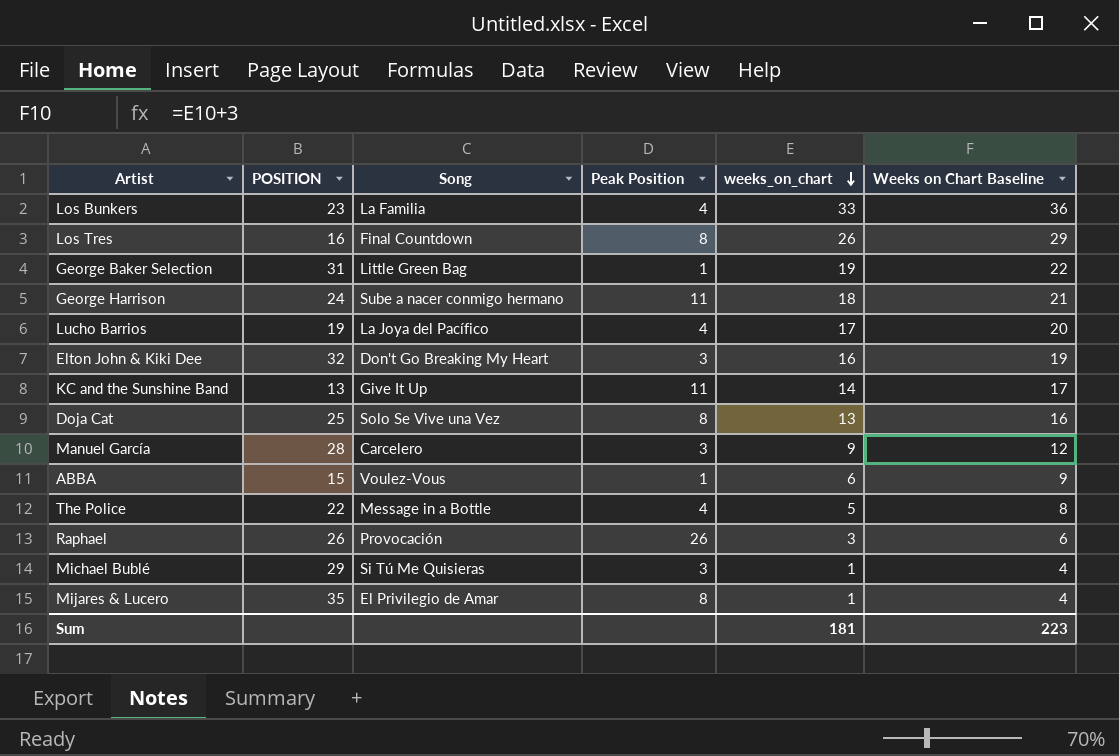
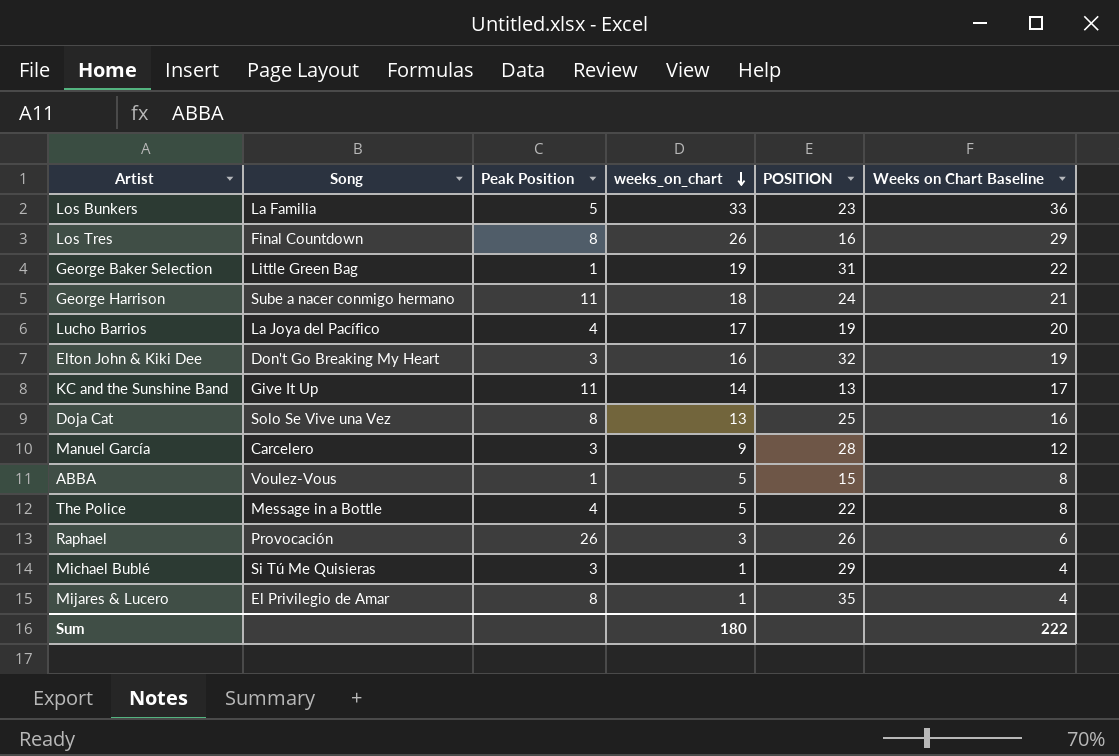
column POSITION | position: 2 -> 5
Los Bunkers | Peak Position: 4 -> 5
ABBA | weeks_on_chart: 6 -> 5
ABBA | Weeks on Chart Baseline: 9 -> 8
Sum | weeks_on_chart: 181 -> 180
Sum | Weeks on Chart Baseline: 223 -> 222

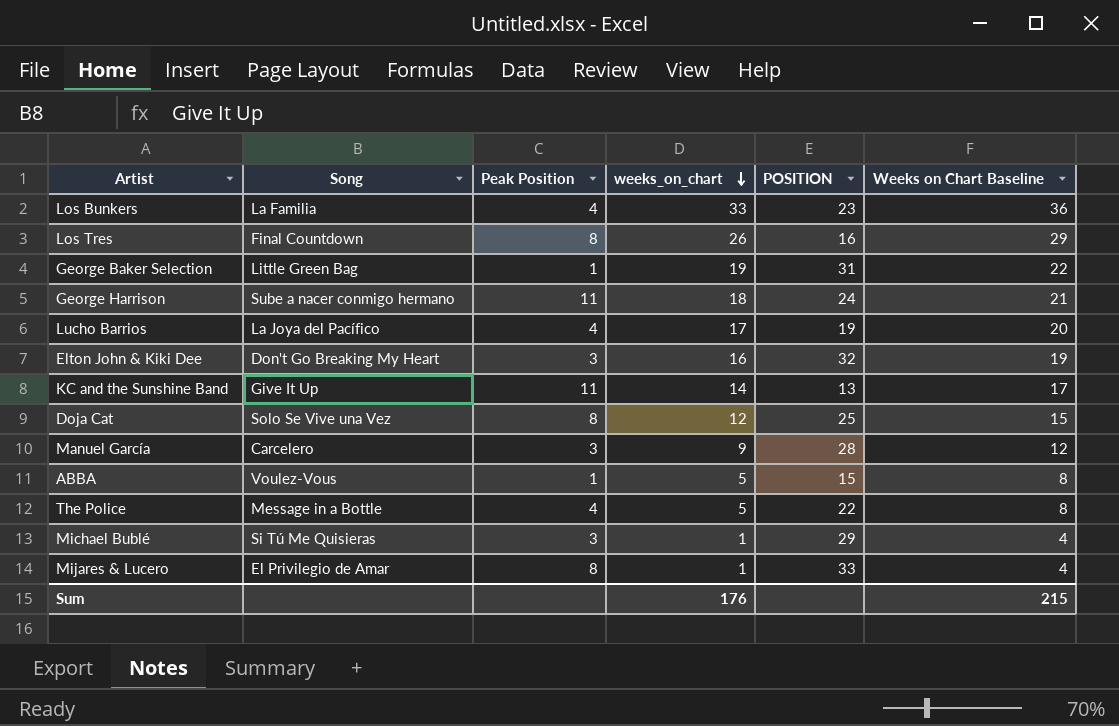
row Raphael: Provocación | 26 | 3 | 26 | 6 -> none
Los Bunkers | Peak Position: 5 -> 4
Doja Cat | weeks_on_chart: 13 -> 12
Doja Cat | Weeks on Chart Baseline: 16 -> 15
Mijares & Lucero | POSITION: 35 -> 33
Sum | weeks_on_chart: 180 -> 176
Sum | Weeks on Chart Baseline: 222 -> 215

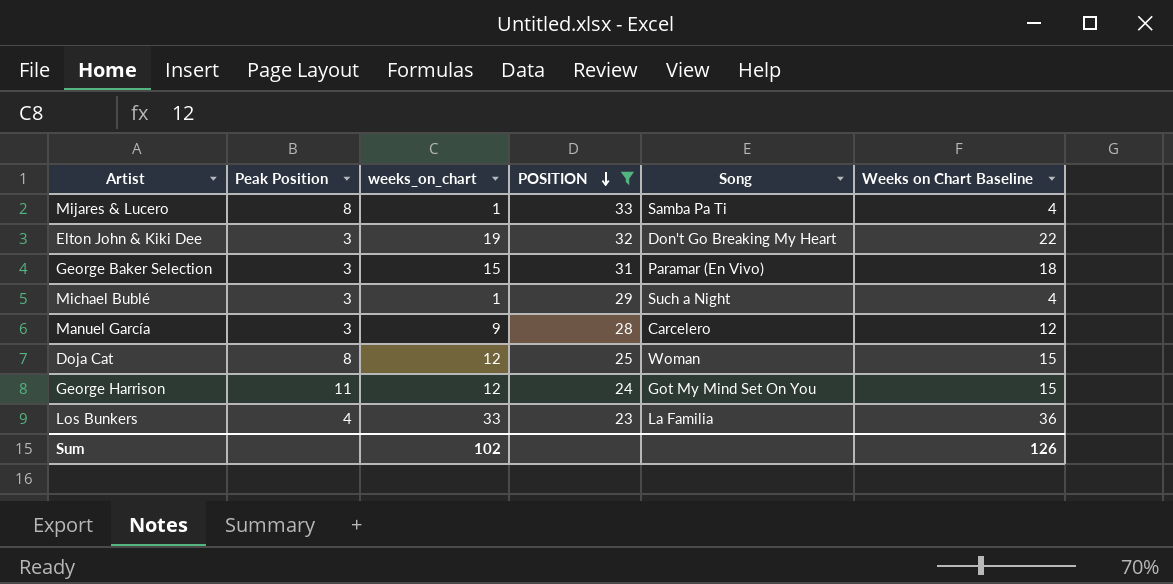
filter: none -> POSITION >= 23
row order: weeks_on_chart descending -> POSITION descending
column Song | position: 2 -> 5
Mijares & Lucero | Song: El Privilegio de Amar -> Samba Pa Ti
Elton John & Kiki Dee | weeks_on_chart: 16 -> 19
Elton John & Kiki Dee | Weeks on Chart Baseline: 19 -> 22
George Baker Selection | Peak Position: 1 -> 3
George Baker Selection | weeks_on_chart: 19 -> 15
George Baker Selection | Song: Little Green Bag -> Paramar (En Vivo)
George Baker Selection | Weeks on Chart Baseline: 22 -> 18
Michael Bublé | Song: Si Tú Me Quisieras -> Such a Night
Doja Cat | Song: Solo Se Vive una Vez -> Woman
George Harrison | weeks_on_chart: 18 -> 12
George Harrison | Song: Sube a nacer conmigo hermano -> Got My Mind Set On You
George Harrison | Weeks on Chart Baseline: 21 -> 15
Sum | weeks_on_chart: 176 -> 102
Sum | Weeks on Chart Baseline: 215 -> 126

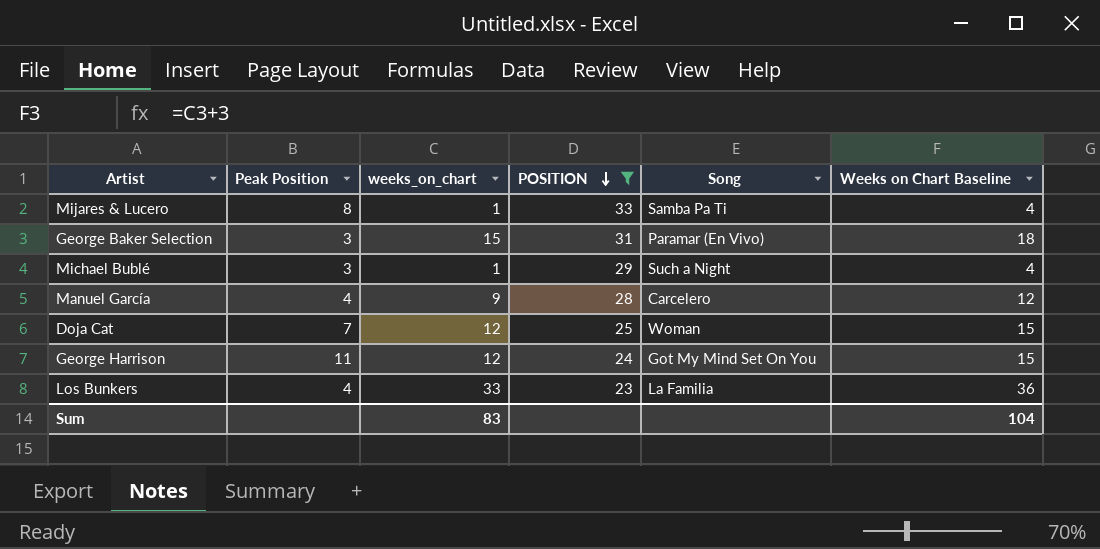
row Elton John & Kiki Dee: 3 | 19 | 32 | Don't Go Breaking My Heart | 22 -> none
Manuel García | Peak Position: 3 -> 4
Doja Cat | Peak Position: 8 -> 7
Sum | weeks_on_chart: 102 -> 83
Sum | Weeks on Chart Baseline: 126 -> 104

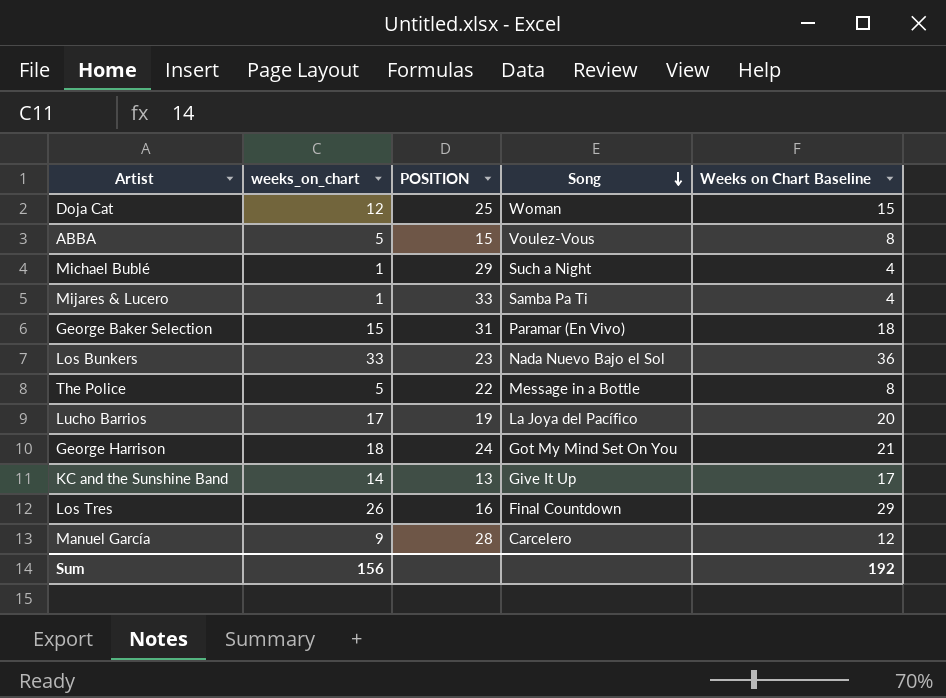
filter: POSITION >= 23 -> none
row order: POSITION descending -> Song descending
column Peak Position | position: 2 -> none
Los Bunkers | Song: La Familia -> Nada Nuevo Bajo el Sol
George Harrison | weeks_on_chart: 12 -> 18
George Harrison | Weeks on Chart Baseline: 15 -> 21
Sum | weeks_on_chart: 83 -> 156
Sum | Weeks on Chart Baseline: 104 -> 192

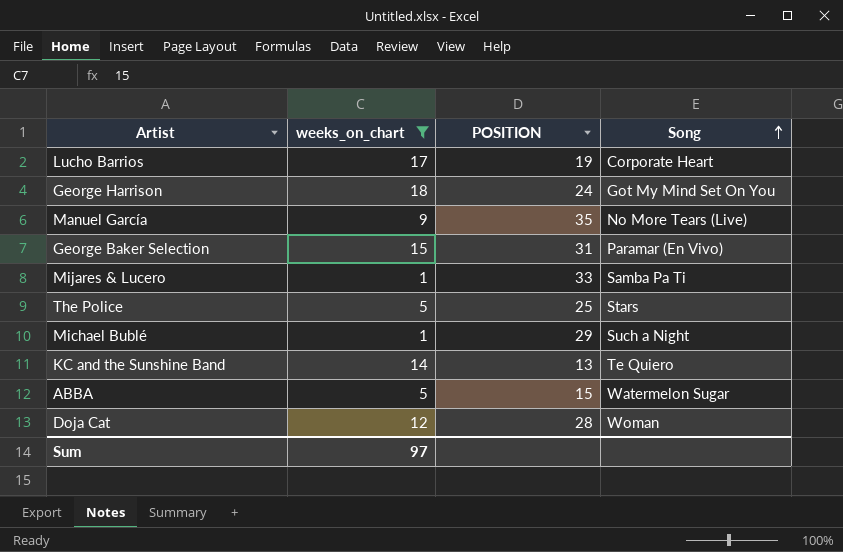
filter: none -> weeks_on_chart <= 18
row order: Song descending -> Song ascending
column Weeks on Chart Baseline | formula: [weeks_on_chart] + 3 -> none
Lucho Barrios | Song: La Joya del Pacífico -> Corporate Heart
Manuel García | POSITION: 28 -> 35
Manuel García | Song: Carcelero -> No More Tears (Live)
The Police | POSITION: 22 -> 25
The Police | Song: Message in a Bottle -> Stars
KC and the Sunshine Band | Song: Give It Up -> Te Quiero
ABBA | Song: Voulez-Vous -> Watermelon Sugar
Doja Cat | POSITION: 25 -> 28
Sum | weeks_on_chart: 156 -> 97

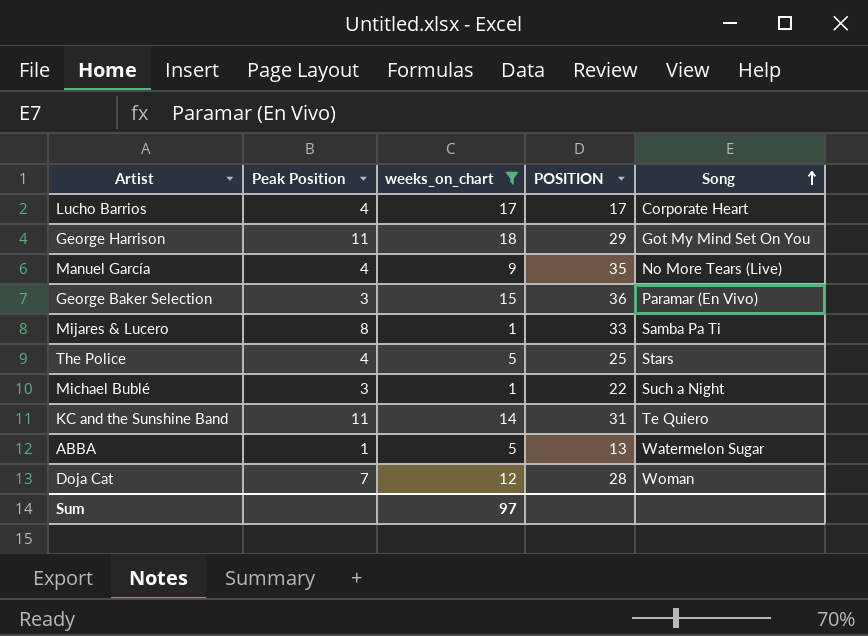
column Peak Position | position: none -> 2
Lucho Barrios | POSITION: 19 -> 17
George Harrison | POSITION: 24 -> 29
George Baker Selection | POSITION: 31 -> 36
Michael Bublé | POSITION: 29 -> 22
KC and the Sunshine Band | POSITION: 13 -> 31
ABBA | POSITION: 15 -> 13

